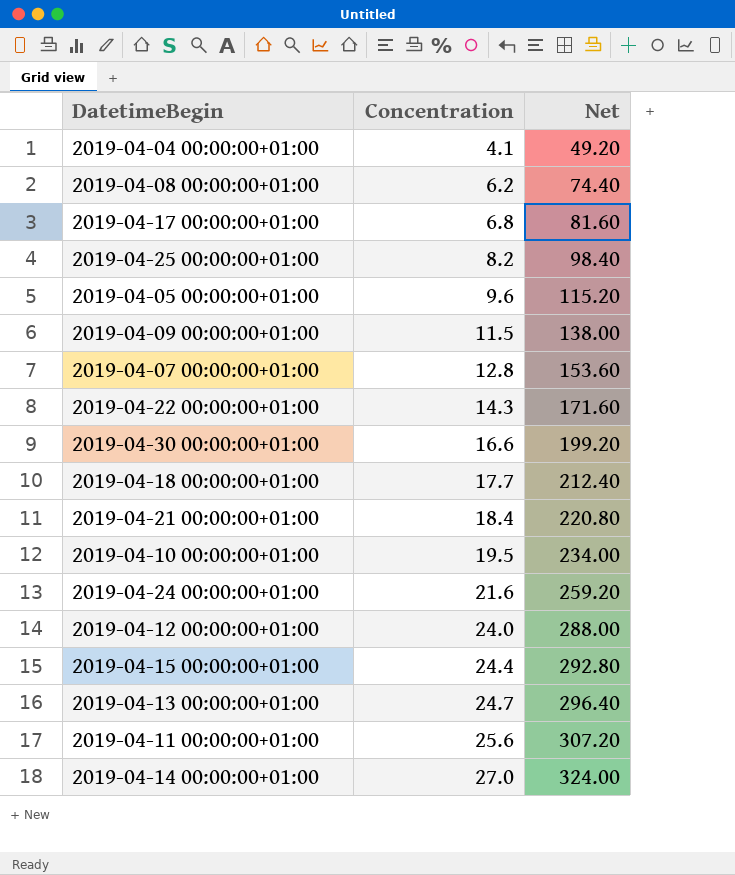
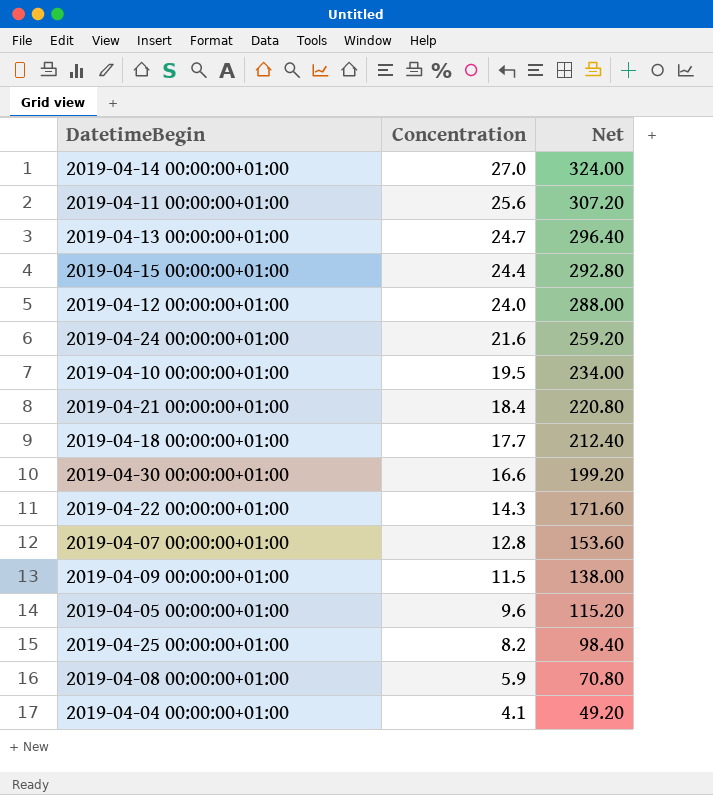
row order: Concentration ascending -> Concentration descending
row 2019-04-17 00:00:00+01:00: 6.8 | 81.60 -> none
2019-04-08 00:00:00+01:00 | Concentration: 6.2 -> 5.9
2019-04-08 00:00:00+01:00 | Net: 74.40 -> 70.80

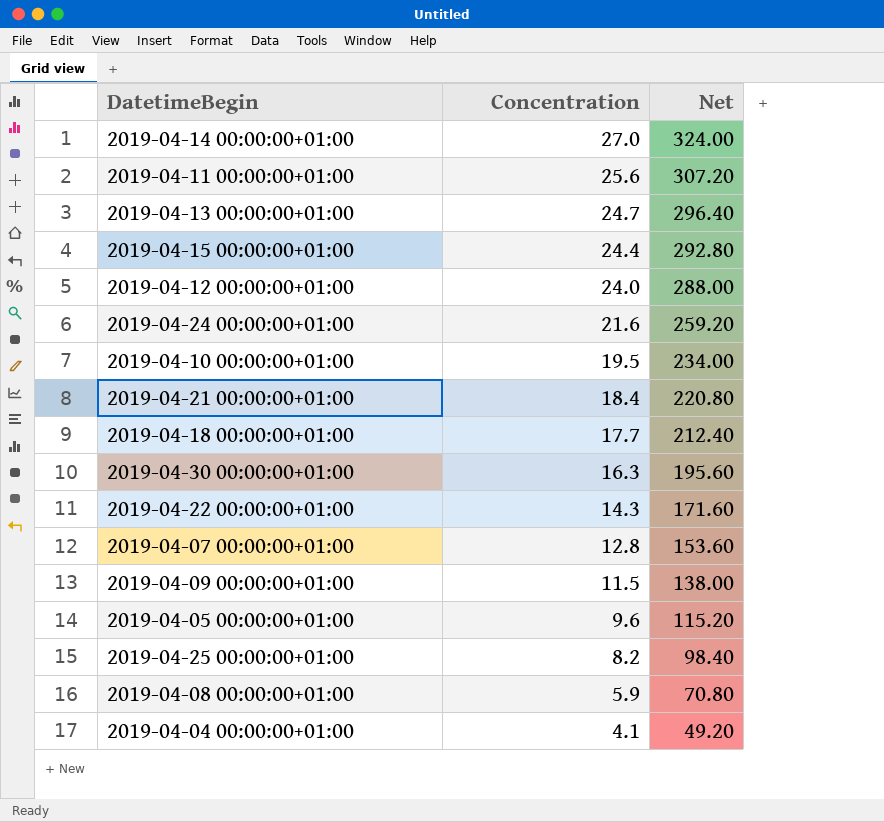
2019-04-30 00:00:00+01:00 | Concentration: 16.6 -> 16.3
2019-04-30 00:00:00+01:00 | Net: 199.20 -> 195.60

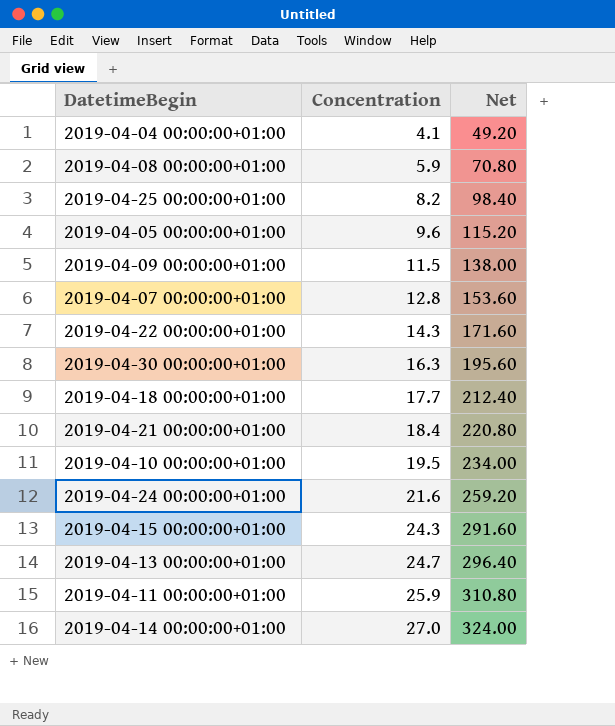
row order: Concentration descending -> Concentration ascending
row 2019-04-12 00:00:00+01:00: 24.0 | 288.00 -> none
2019-04-15 00:00:00+01:00 | Concentration: 24.4 -> 24.3
2019-04-15 00:00:00+01:00 | Net: 292.80 -> 291.60
2019-04-11 00:00:00+01:00 | Concentration: 25.6 -> 25.9
2019-04-11 00:00:00+01:00 | Net: 307.20 -> 310.80

